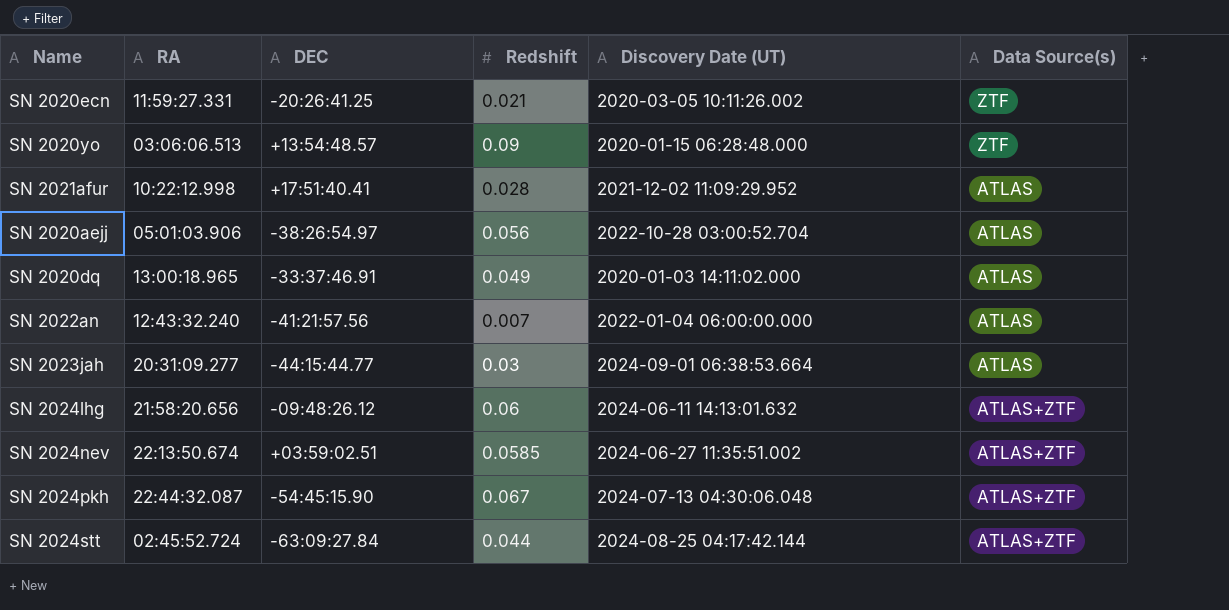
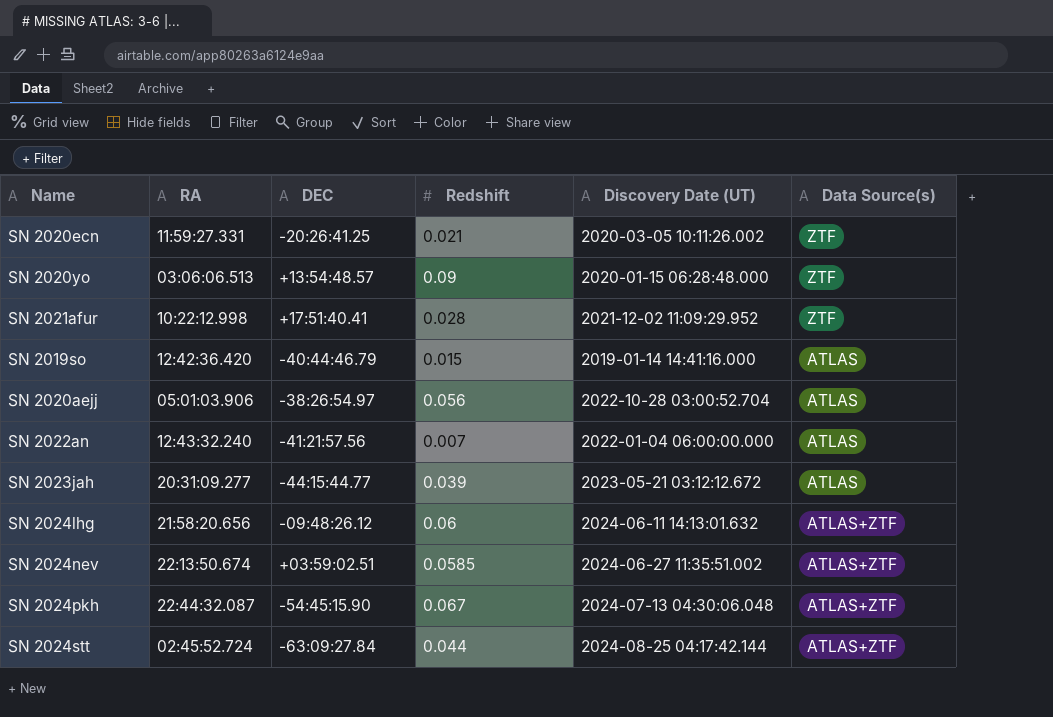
row SN 2020dq: 13:00:18.965 | -33:37:46.91 | 0.049 | 2020-01-03 14:11:02.000 | ATLAS -> none
SN 2021afur | Data Source(s): ATLAS -> ZTF
row SN 2019so: none -> 12:42:36.420 | -40:44:46.79 | 0.015 | 2019-01-14 14:41:16.000 | ATLAS
SN 2023jah | Redshift: 0.03 -> 0.039
SN 2023jah | Discovery Date (UT): 2024-09-01 06:38:53.664 -> 2023-05-21 03:12:12.672

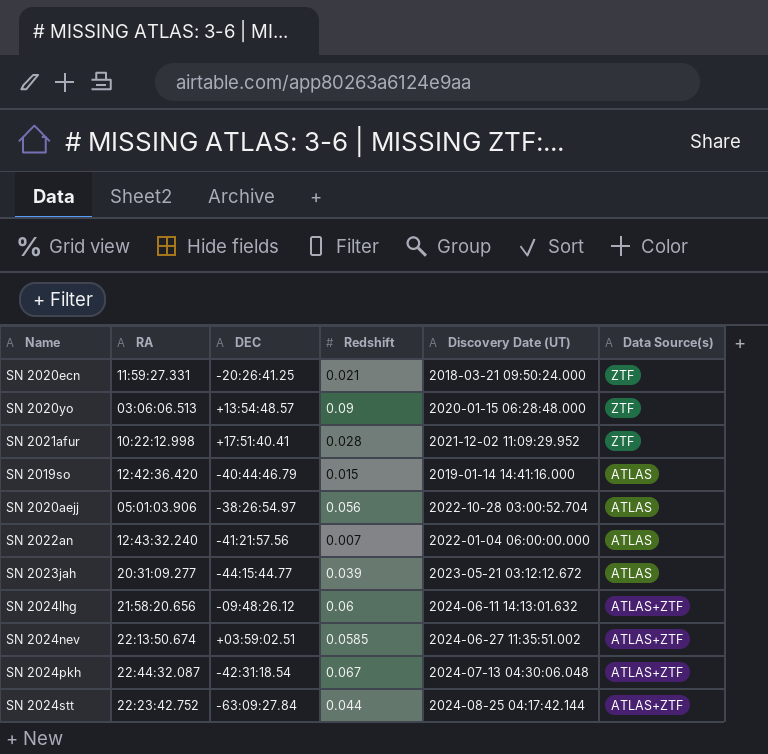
SN 2020ecn | Discovery Date (UT): 2020-03-05 10:11:26.002 -> 2018-03-21 09:50:24.000
SN 2024pkh | DEC: -54:45:15.90 -> -42:31:18.54
SN 2024stt | RA: 02:45:52.724 -> 22:23:42.752

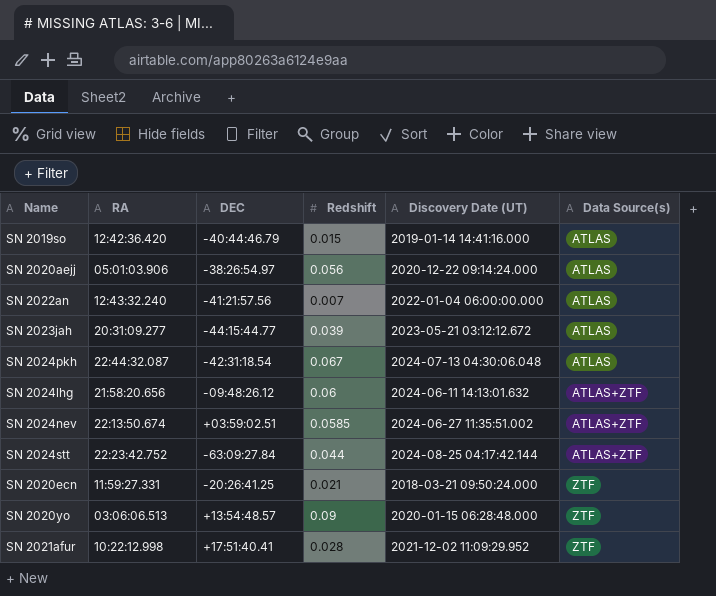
row order: none -> Data Source(s) ascending
SN 2020aejj | Discovery Date (UT): 2022-10-28 03:00:52.704 -> 2020-12-22 09:14:24.000
SN 2024pkh | Data Source(s): ATLAS+ZTF -> ATLAS

